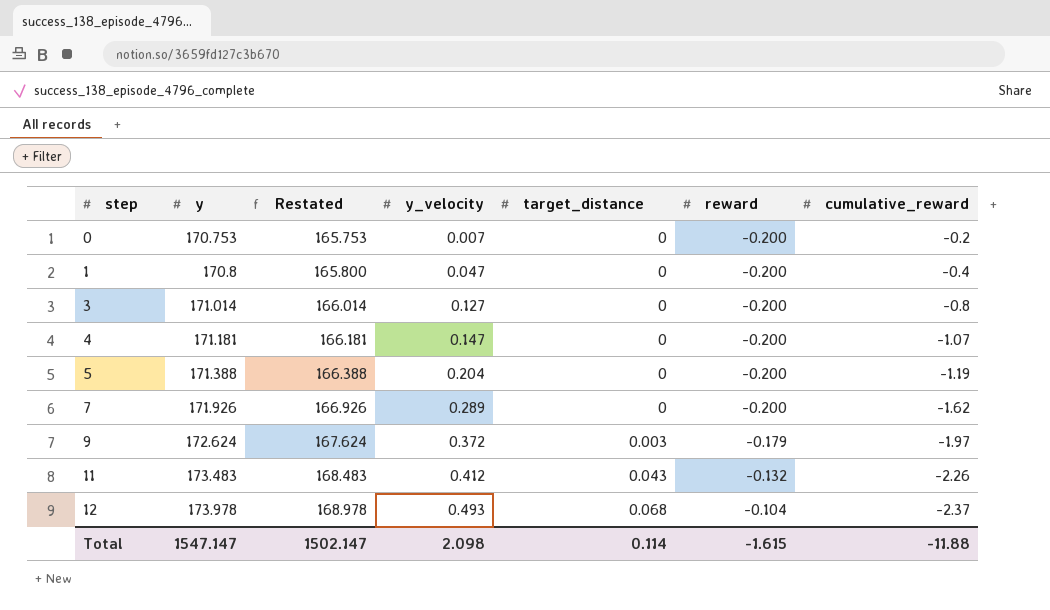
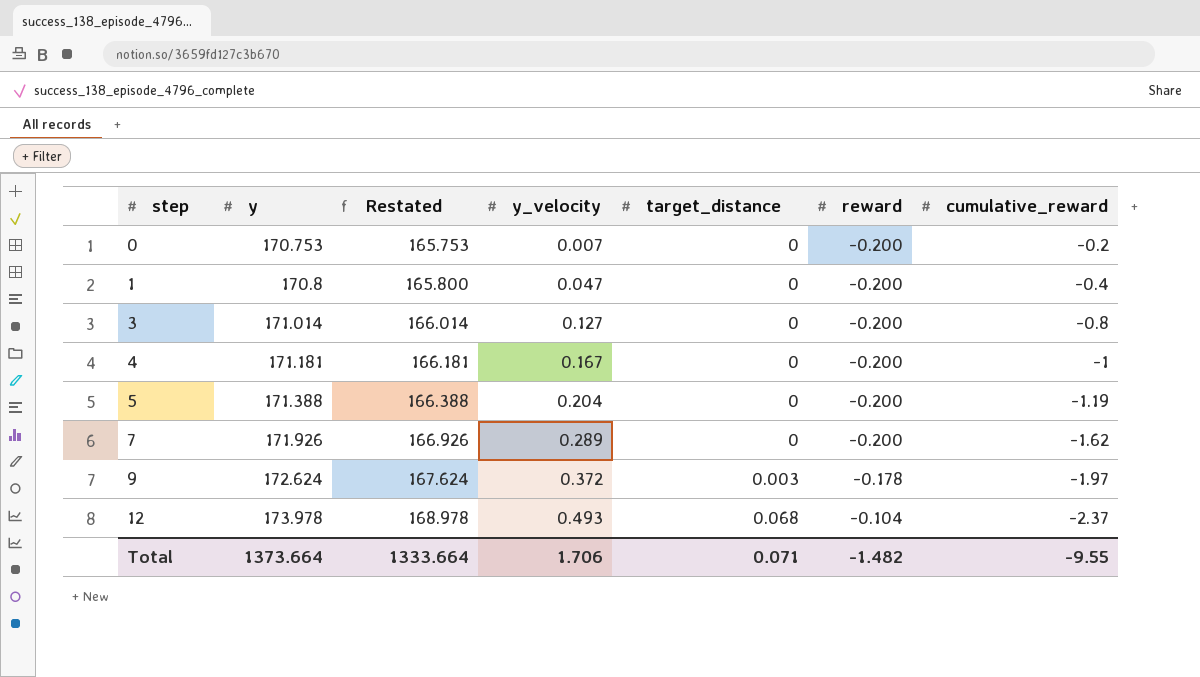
row 11: 173.483 | 168.483 | 0.412 | 0.043 | -0.132 | -2.26 -> none
4 | y_velocity: 0.147 -> 0.167
4 | cumulative_reward: -1.07 -> -1
9 | reward: -0.179 -> -0.178
Total | y: 1547.147 -> 1373.664
Total | Restated: 1502.147 -> 1333.664
Total | y_velocity: 2.098 -> 1.706
Total | target_distance: 0.114 -> 0.071
Total | reward: -1.615 -> -1.482
Total | cumulative_reward: -11.88 -> -9.55

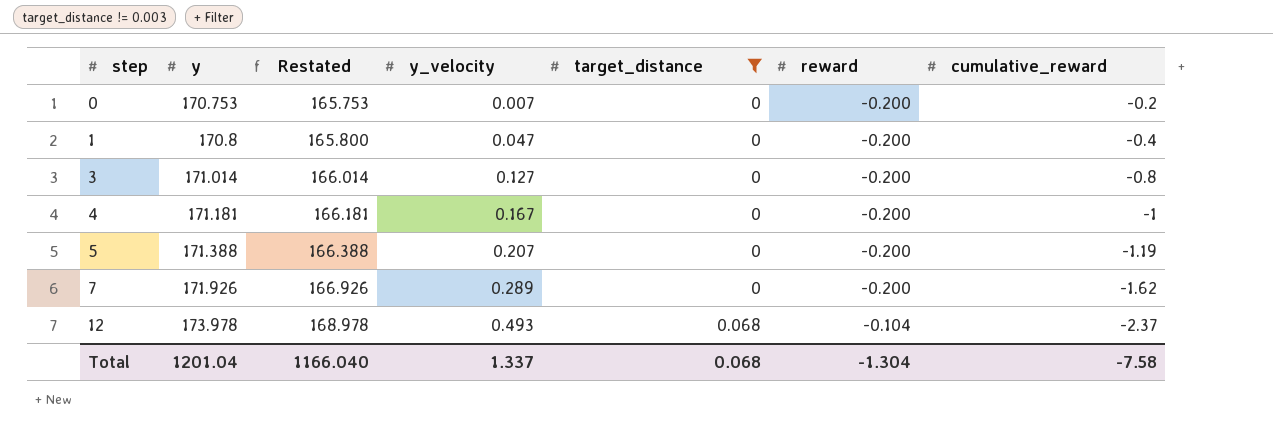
filter: none -> target_distance != 0.003
5 | y_velocity: 0.204 -> 0.207
Total | y: 1373.664 -> 1201.04
Total | Restated: 1333.664 -> 1166.040
Total | y_velocity: 1.706 -> 1.337
Total | target_distance: 0.071 -> 0.068
Total | reward: -1.482 -> -1.304
Total | cumulative_reward: -9.55 -> -7.58

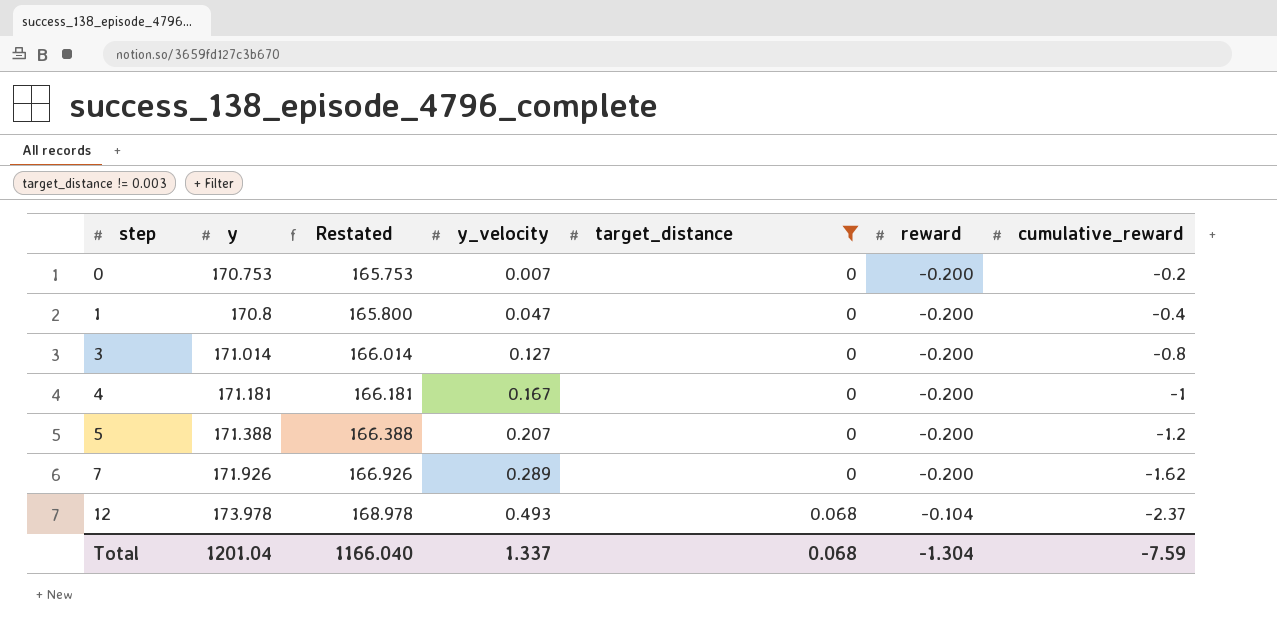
5 | cumulative_reward: -1.19 -> -1.2
Total | cumulative_reward: -7.58 -> -7.59

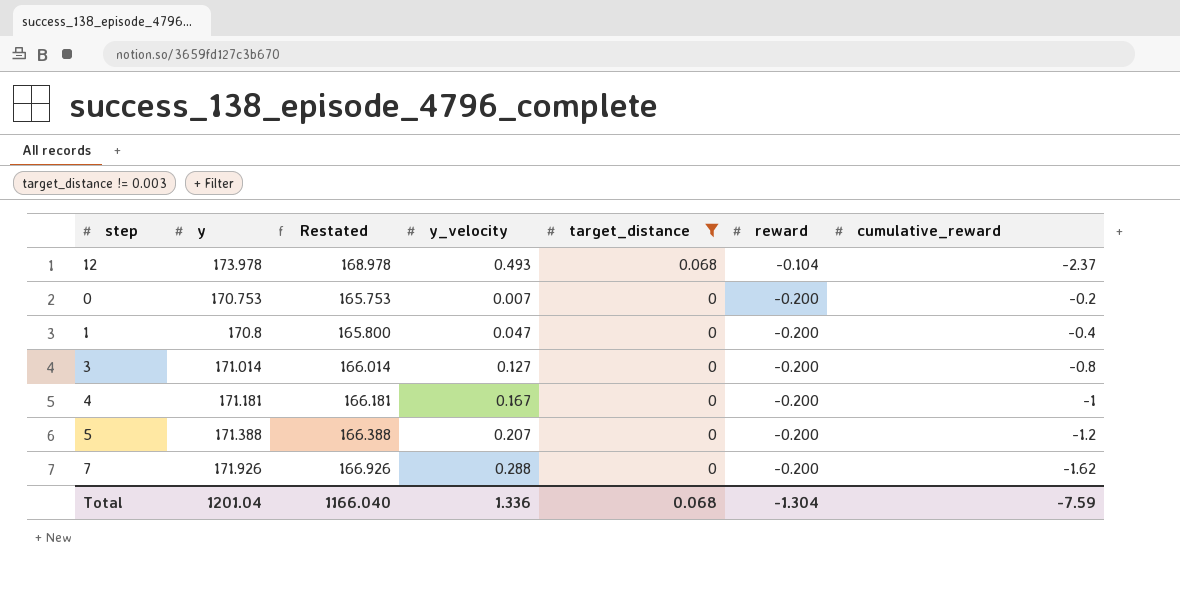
row order: step ascending -> target_distance descending
7 | y_velocity: 0.289 -> 0.288
Total | y_velocity: 1.337 -> 1.336

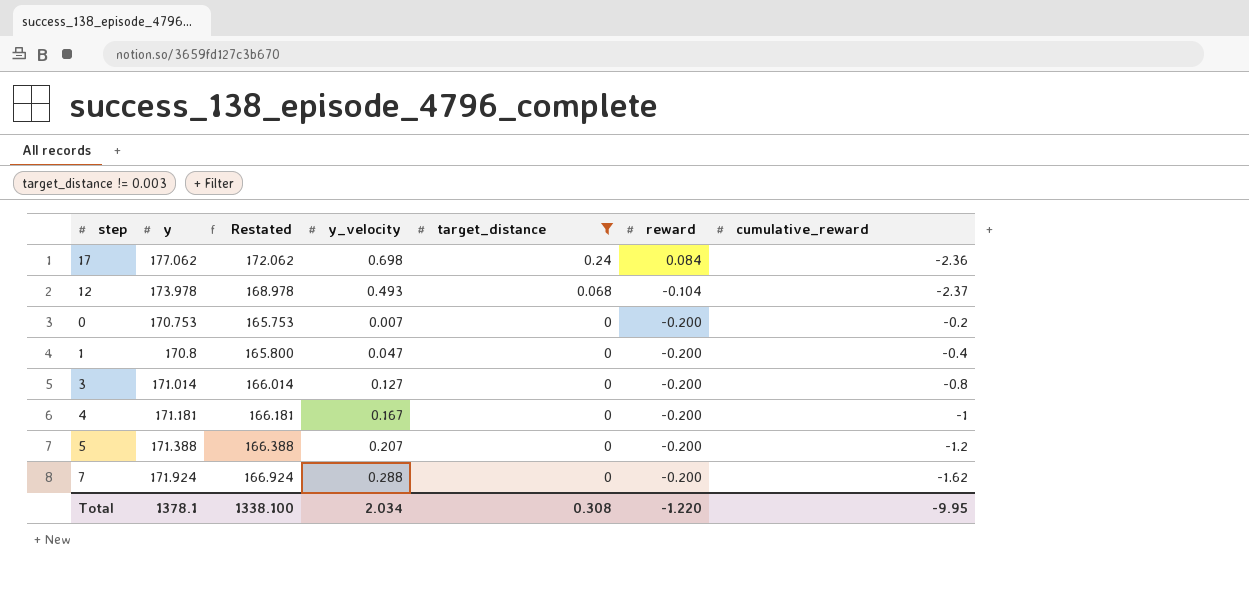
row 17: none -> 177.062 | 172.062 | 0.698 | 0.24 | 0.084 | -2.36
7 | y: 171.926 -> 171.924
7 | Restated: 166.926 -> 166.924
Total | y: 1201.04 -> 1378.1
Total | Restated: 1166.040 -> 1338.100
Total | y_velocity: 1.336 -> 2.034
Total | target_distance: 0.068 -> 0.308
Total | reward: -1.304 -> -1.220
Total | cumulative_reward: -7.59 -> -9.95

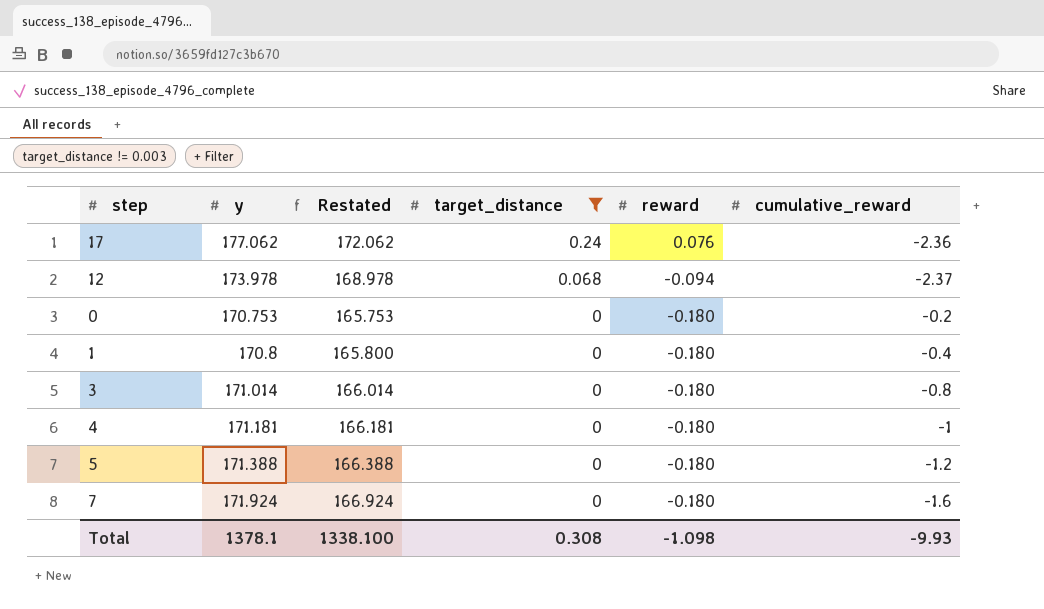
column y_velocity | position: 4 -> none
17 | reward: 0.084 -> 0.076
12 | reward: -0.104 -> -0.094
0 | reward: -0.200 -> -0.180
1 | reward: -0.200 -> -0.180
3 | reward: -0.200 -> -0.180
4 | reward: -0.200 -> -0.180
5 | reward: -0.200 -> -0.180
7 | reward: -0.200 -> -0.180
7 | cumulative_reward: -1.62 -> -1.6
Total | reward: -1.220 -> -1.098
Total | cumulative_reward: -9.95 -> -9.93

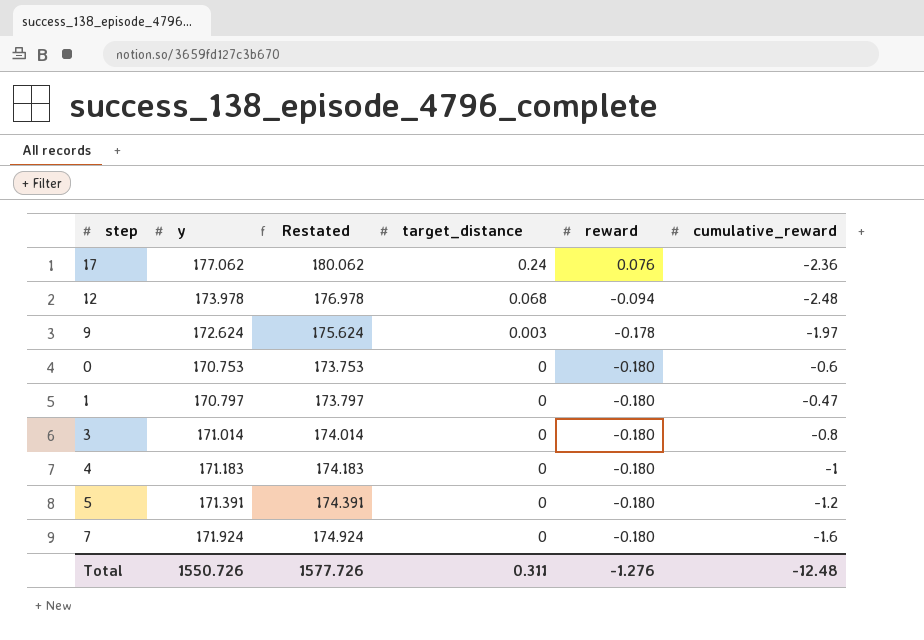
filter: target_distance != 0.003 -> none
column Restated | formula: [y] - 5 -> [y] + 3
12 | cumulative_reward: -2.37 -> -2.48
0 | cumulative_reward: -0.2 -> -0.6
1 | y: 170.8 -> 170.797
1 | cumulative_reward: -0.4 -> -0.47
4 | y: 171.181 -> 171.183
5 | y: 171.388 -> 171.391
Total | y: 1378.1 -> 1550.726
Total | Restated: 1338.100 -> 1577.726
Total | target_distance: 0.308 -> 0.311
Total | reward: -1.098 -> -1.276
Total | cumulative_reward: -9.93 -> -12.48

